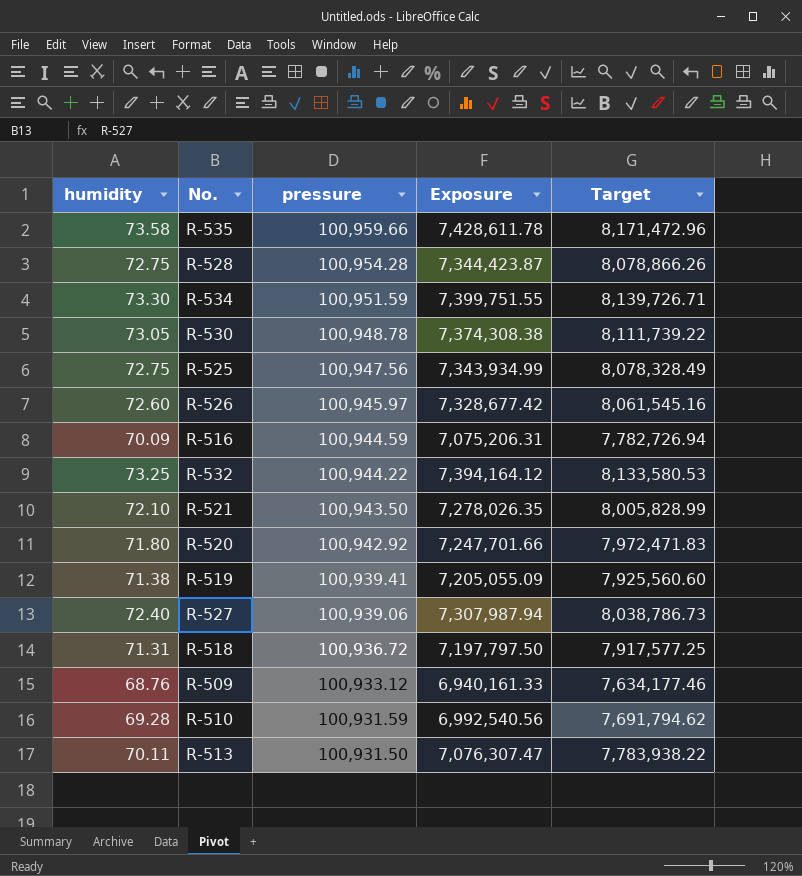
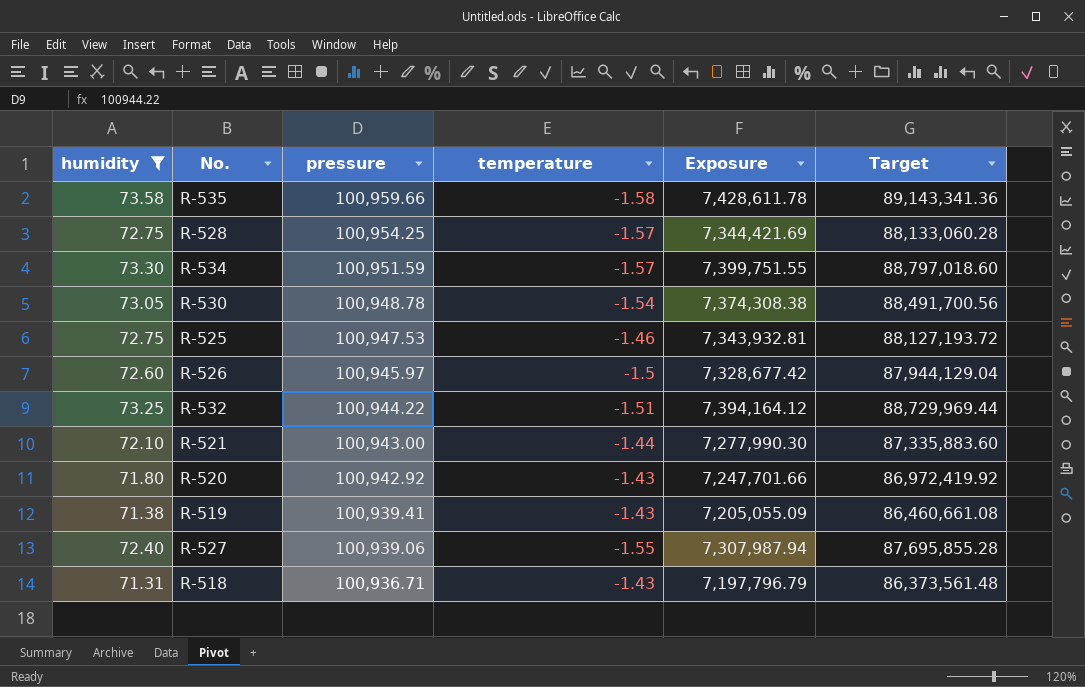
filter: none -> humidity >= 71.31
column temperature | position: none -> 4
column Target | formula: [Exposure] * 1.1 -> [Exposure] * 12
R-528 | pressure: 100,954.28 -> 100,954.25
R-528 | Exposure: 7,344,423.87 -> 7,344,421.69
R-525 | pressure: 100,947.56 -> 100,947.53
R-525 | Exposure: 7,343,934.99 -> 7,343,932.81
R-521 | pressure: 100,943.50 -> 100,943.00
R-521 | Exposure: 7,278,026.35 -> 7,277,990.30
R-518 | pressure: 100,936.72 -> 100,936.71
R-518 | Exposure: 7,197,797.50 -> 7,197,796.79

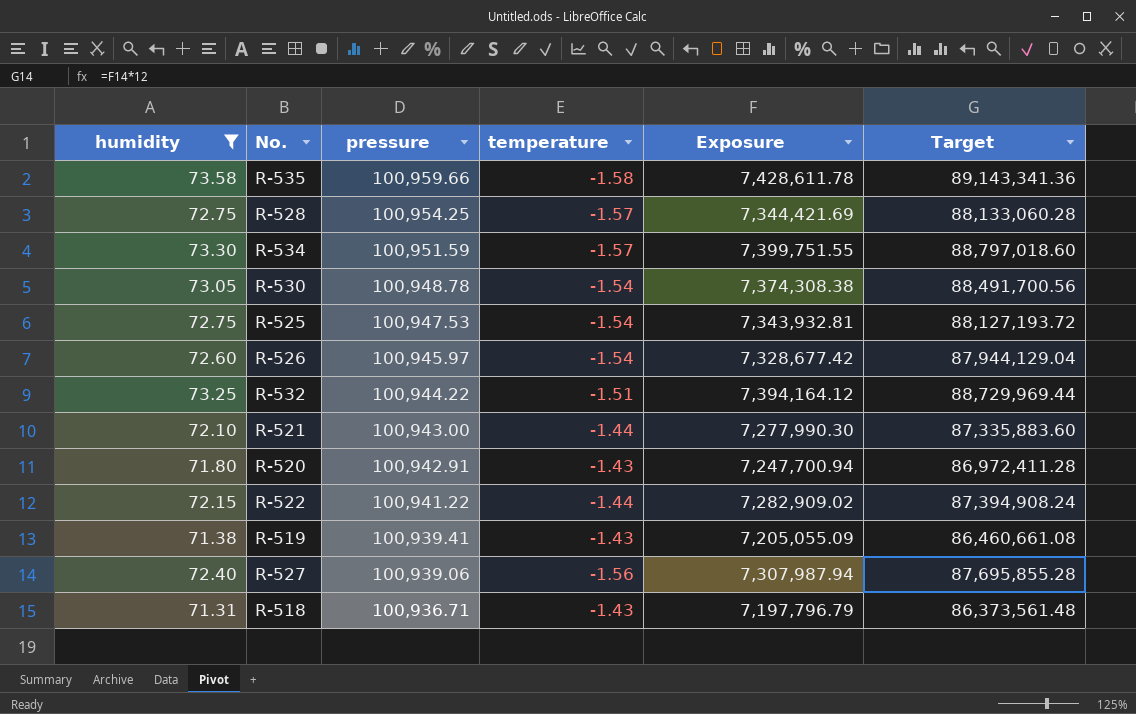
R-525 | temperature: -1.46 -> -1.54
R-526 | temperature: -1.5 -> -1.54
R-520 | pressure: 100,942.92 -> 100,942.91
R-520 | Exposure: 7,247,701.66 -> 7,247,700.94
R-520 | Target: 86,972,419.92 -> 86,972,411.28
row R-522: none -> 72.15 | 100,941.22 | -1.44 | 7,282,909.02 | 87,394,908.24
R-527 | temperature: -1.55 -> -1.56

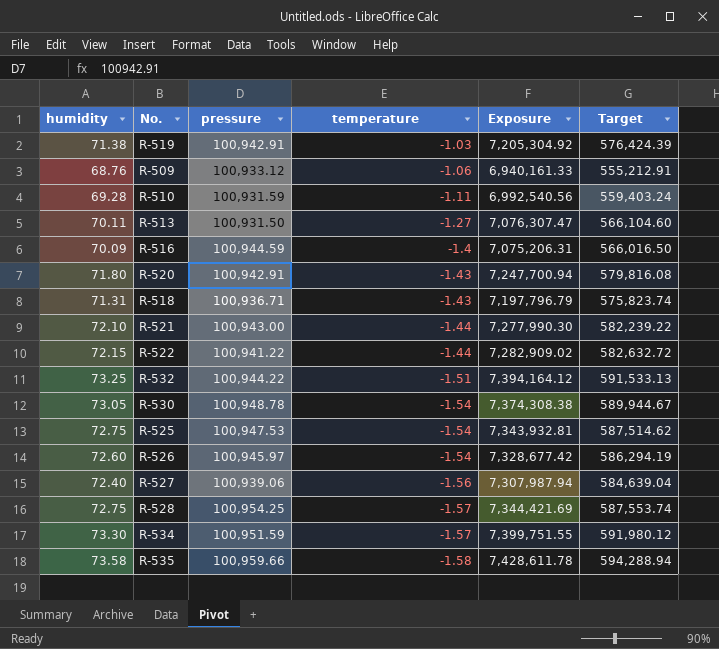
filter: humidity >= 71.31 -> none
row order: pressure descending -> temperature descending
column Target | formula: [Exposure] * 12 -> [Exposure] * 0.08
R-519 | pressure: 100,939.41 -> 100,942.91
R-519 | temperature: -1.43 -> -1.03
R-519 | Exposure: 7,205,055.09 -> 7,205,304.92

